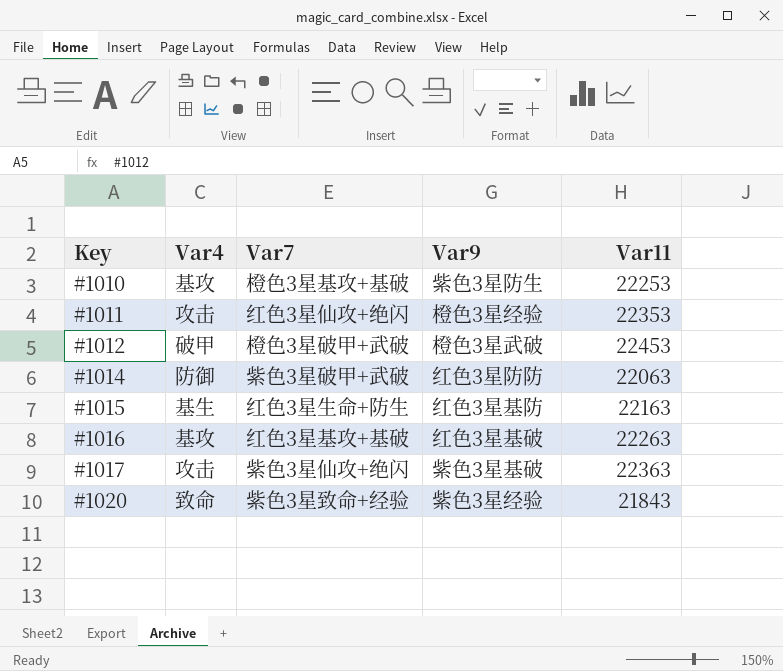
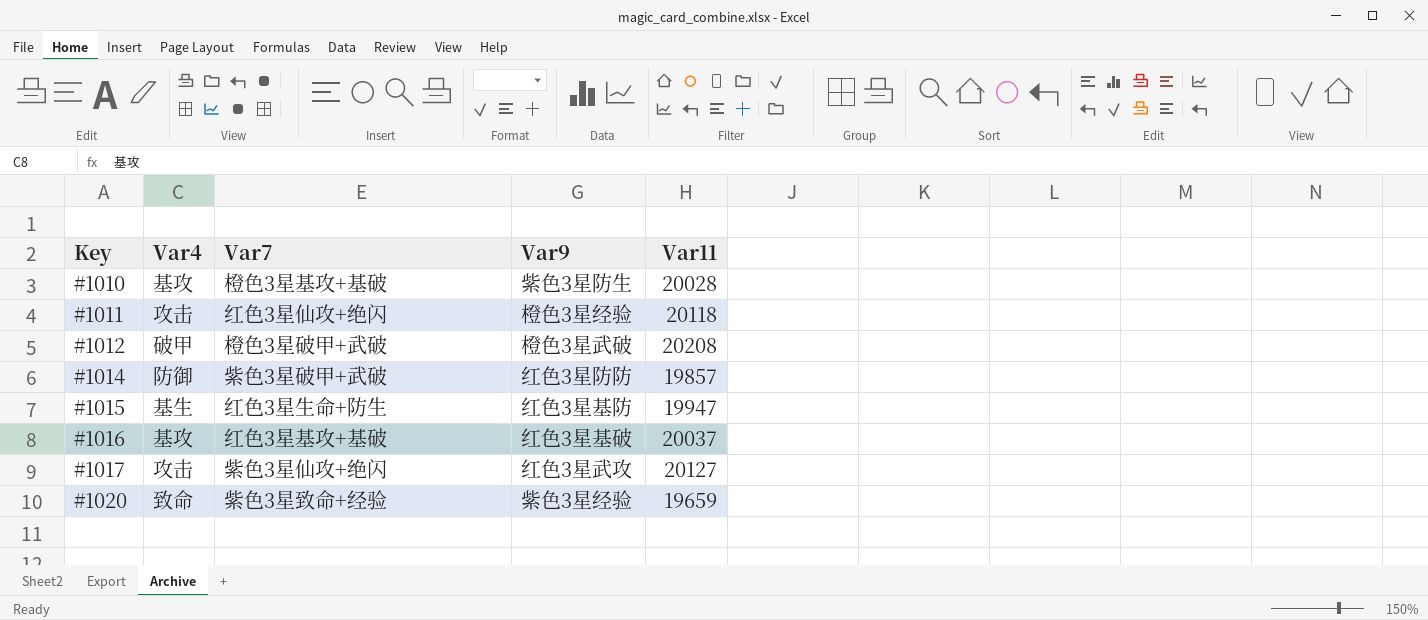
#1010 | Var11: 22253 -> 20028
#1011 | Var11: 22353 -> 20118
#1012 | Var11: 22453 -> 20208
#1014 | Var11: 22063 -> 19857
#1015 | Var11: 22163 -> 19947
#1016 | Var11: 22263 -> 20037
#1017 | Var9: 紫色3星基破 -> 红色3星武攻
#1017 | Var11: 22363 -> 20127
#1020 | Var11: 21843 -> 19659

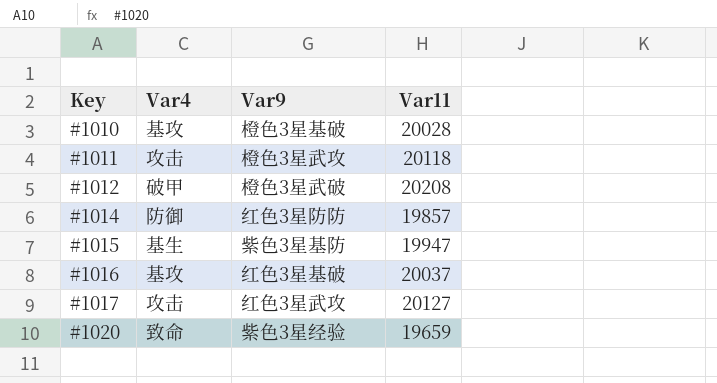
column Var7 | position: 3 -> none
#1010 | Var9: 紫色3星防生 -> 橙色3星基破
#1011 | Var9: 橙色3星经验 -> 橙色3星武攻
#1015 | Var9: 红色3星基防 -> 紫色3星基防

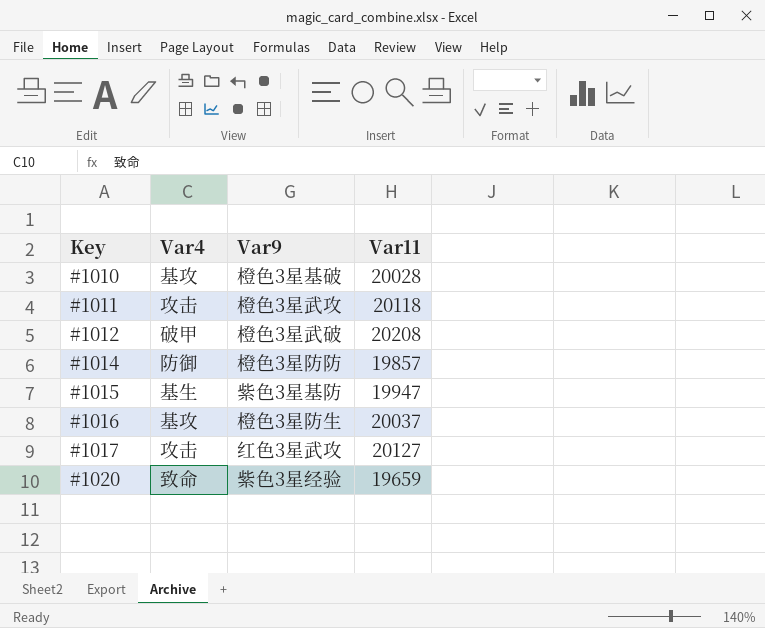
#1014 | Var9: 红色3星防防 -> 橙色3星防防
#1016 | Var9: 红色3星基破 -> 橙色3星防生

